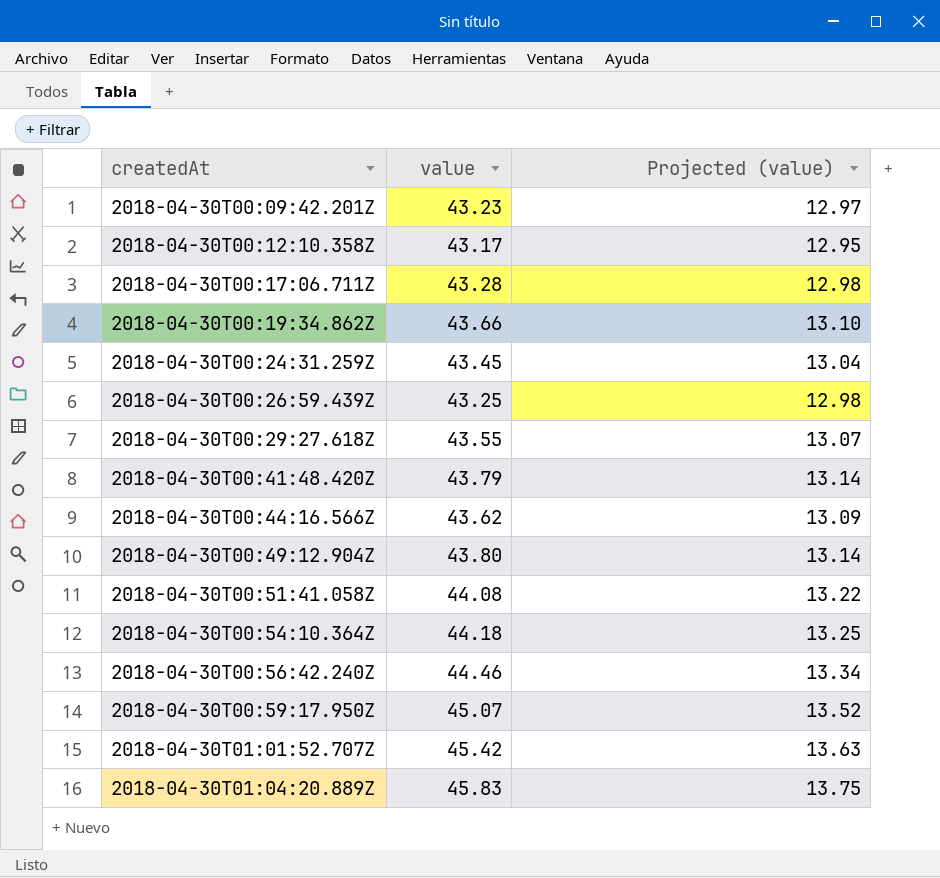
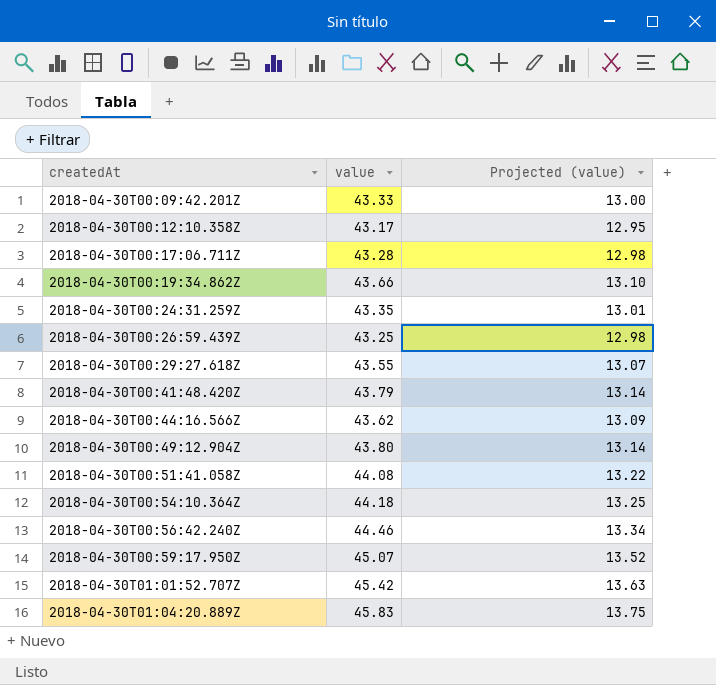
2018-04-30T00:09:42.201Z | value: 43.23 -> 43.33
2018-04-30T00:09:42.201Z | Projected (value): 12.97 -> 13.00
2018-04-30T00:24:31.259Z | value: 43.45 -> 43.35
2018-04-30T00:24:31.259Z | Projected (value): 13.04 -> 13.01

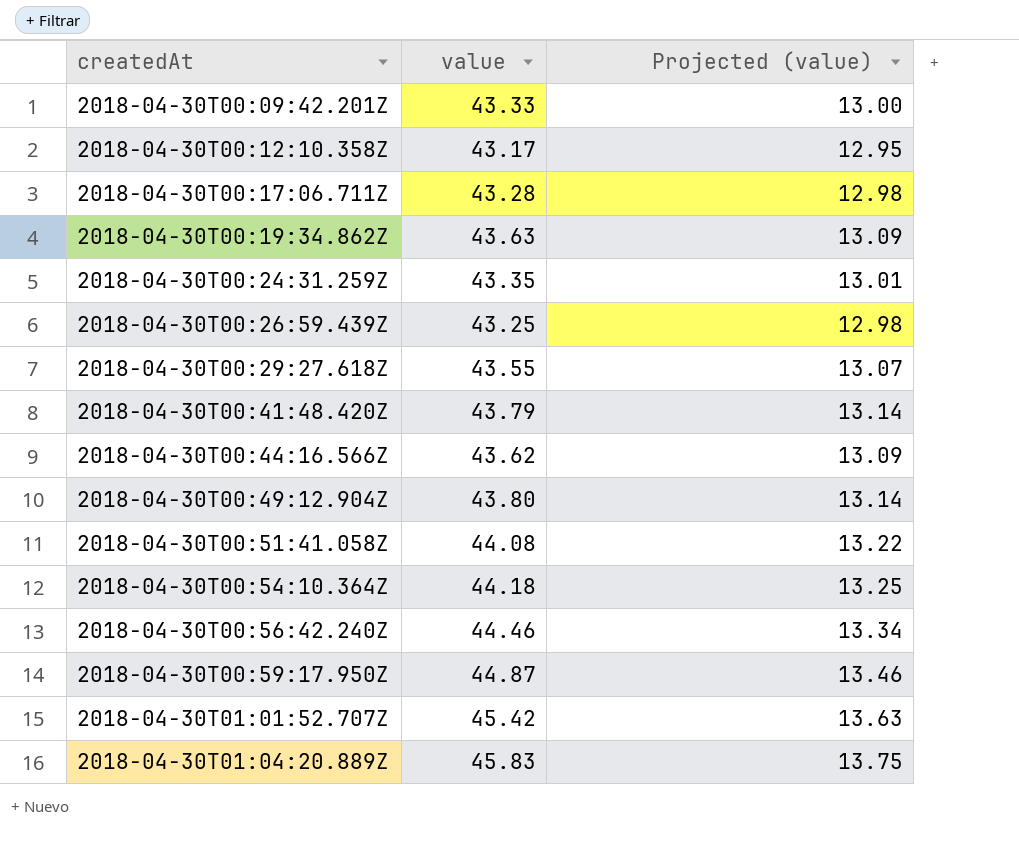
2018-04-30T00:19:34.862Z | value: 43.66 -> 43.63
2018-04-30T00:19:34.862Z | Projected (value): 13.10 -> 13.09
2018-04-30T00:59:17.950Z | value: 45.07 -> 44.87
2018-04-30T00:59:17.950Z | Projected (value): 13.52 -> 13.46

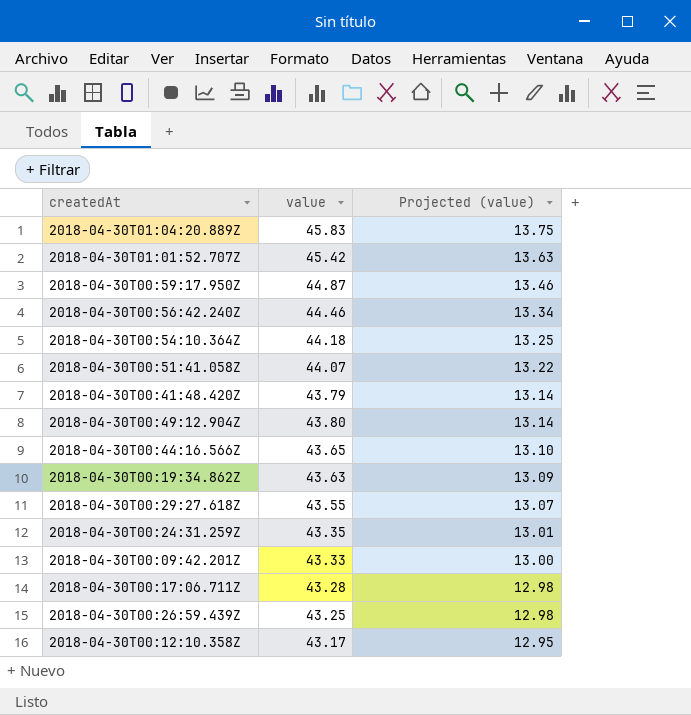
row order: createdAt ascending -> Projected (value) descending
2018-04-30T00:51:41.058Z | value: 44.08 -> 44.07
2018-04-30T00:44:16.566Z | value: 43.62 -> 43.65
2018-04-30T00:44:16.566Z | Projected (value): 13.09 -> 13.10

